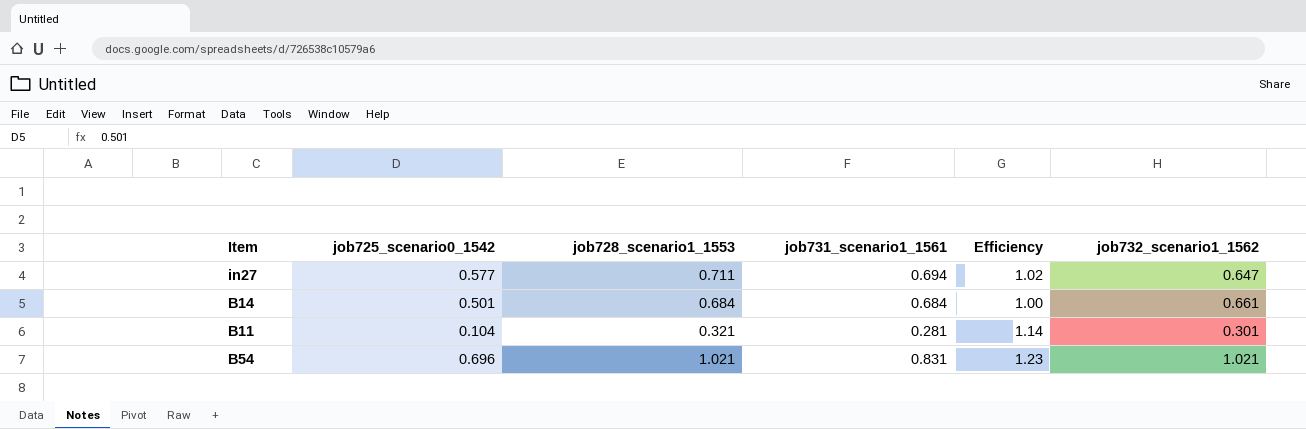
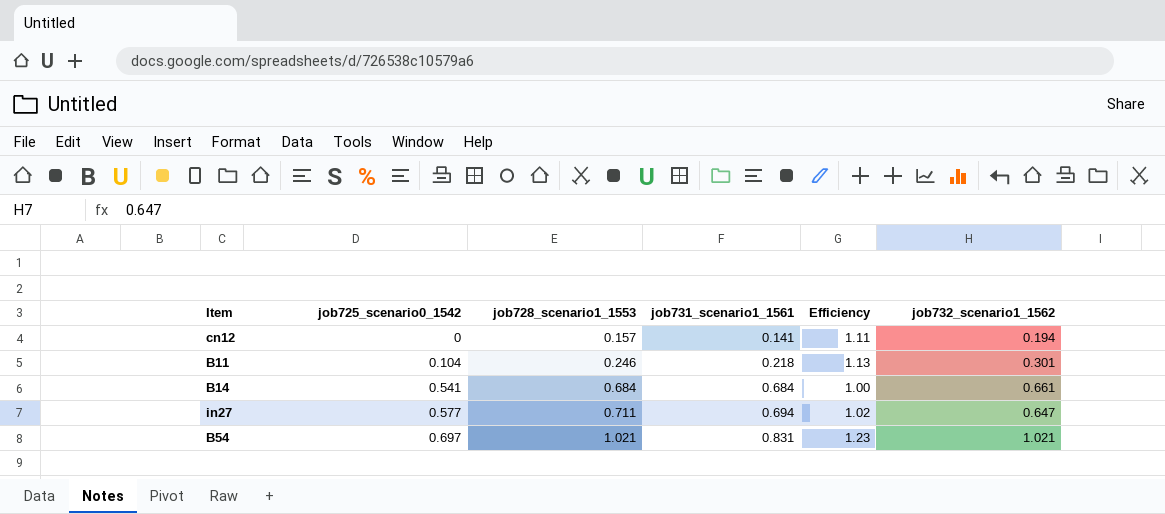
row order: none -> job725_scenario0_1542 ascending
row cn12: none -> 0 | 0.157 | 0.141 | 1.11 | 0.194
B11 | job728_scenario1_1553: 0.321 -> 0.246
B11 | job731_scenario1_1561: 0.281 -> 0.218
B11 | Efficiency: 1.14 -> 1.13
B14 | job725_scenario0_1542: 0.501 -> 0.541
B54 | job725_scenario0_1542: 0.696 -> 0.697

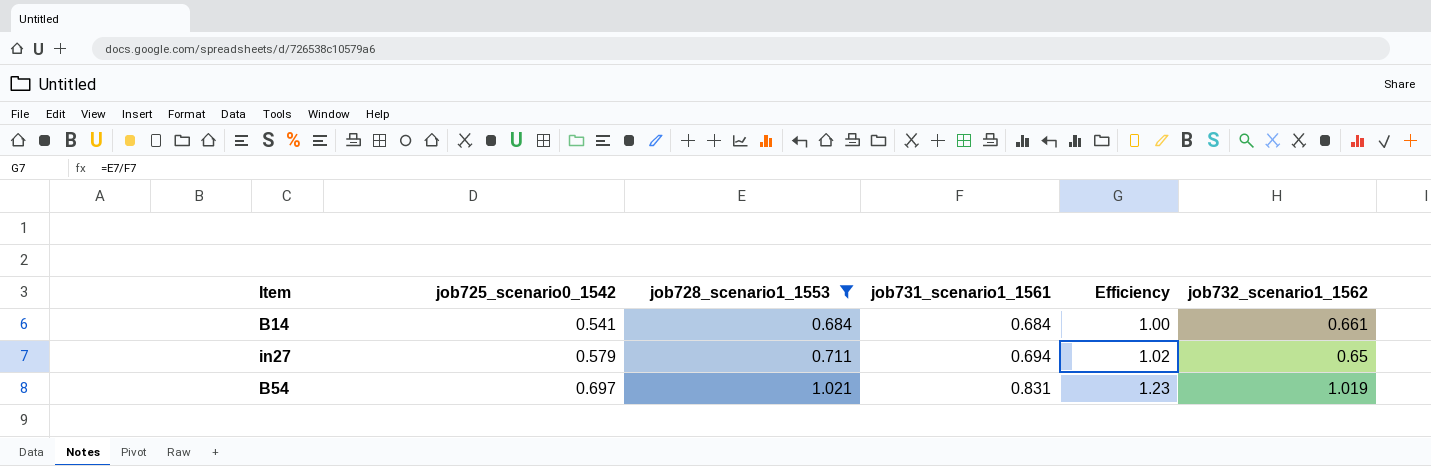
filter: none -> job728_scenario1_1553 >= 0.684
in27 | job725_scenario0_1542: 0.577 -> 0.579
in27 | job732_scenario1_1562: 0.647 -> 0.65
B54 | job732_scenario1_1562: 1.021 -> 1.019

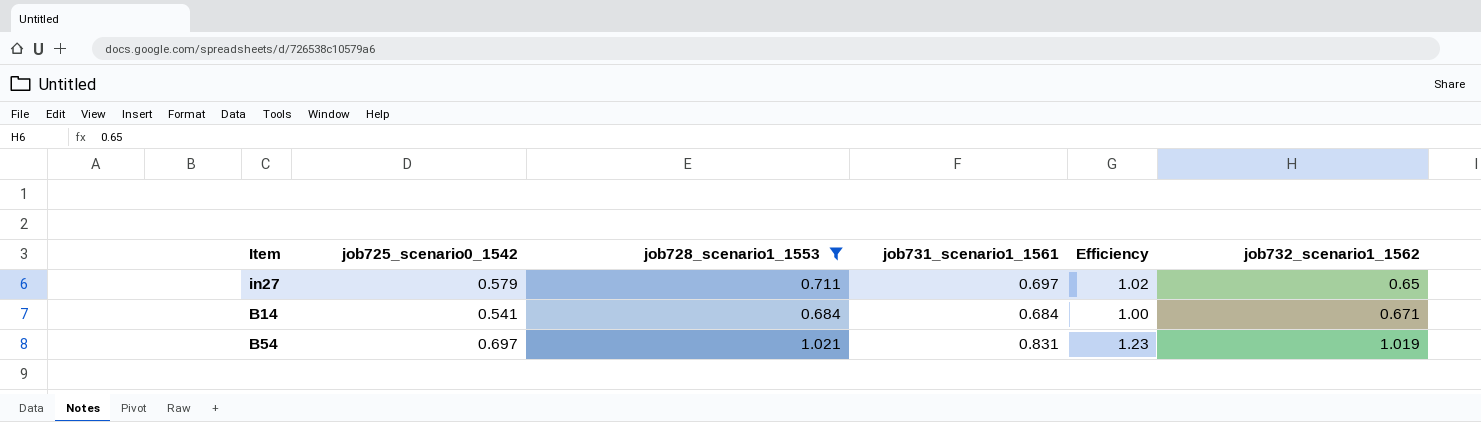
row order: job725_scenario0_1542 ascending -> job732_scenario1_1562 ascending
in27 | job731_scenario1_1561: 0.694 -> 0.697
B14 | job732_scenario1_1562: 0.661 -> 0.671

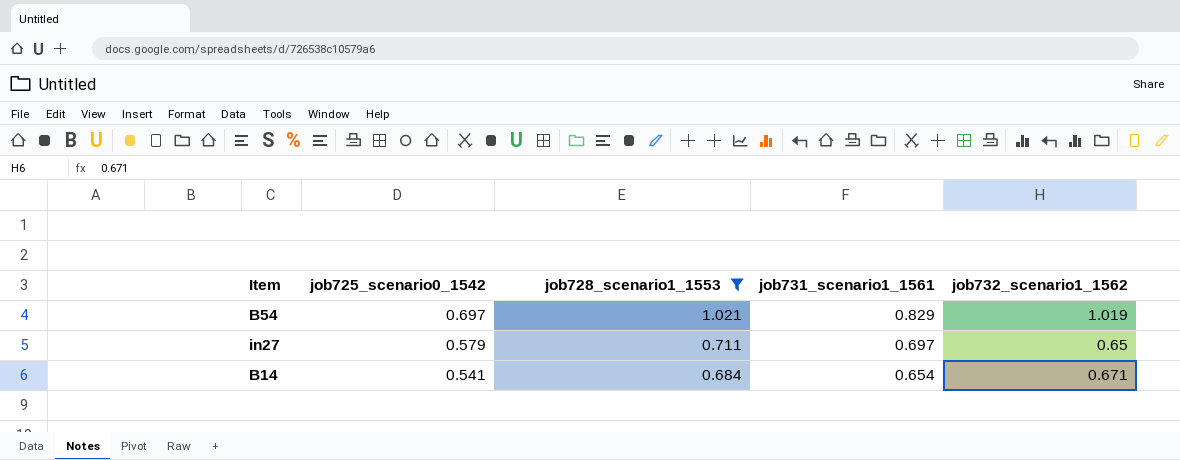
row order: job732_scenario1_1562 ascending -> job725_scenario0_1542 descending
column Efficiency | formula: [job728_scenario1_1553] / [job731_scenario1_1561] -> none
B54 | job731_scenario1_1561: 0.831 -> 0.829
B14 | job731_scenario1_1561: 0.684 -> 0.654

